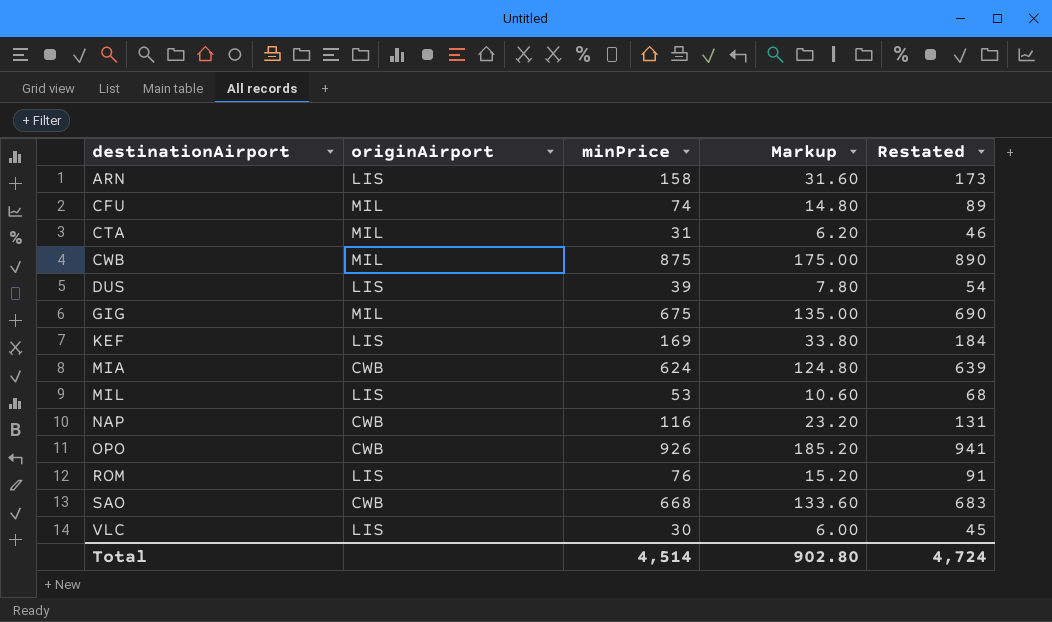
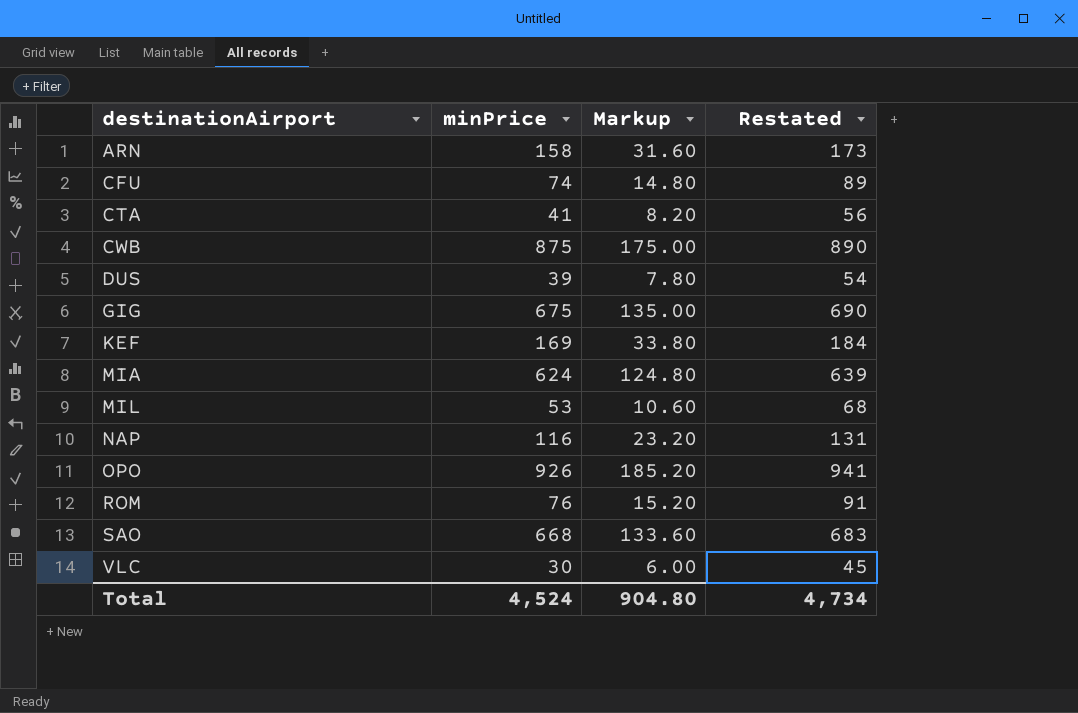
column originAirport | position: 2 -> none
CTA | minPrice: 31 -> 41
CTA | Markup: 6.20 -> 8.20
CTA | Restated: 46 -> 56
Total | minPrice: 4,514 -> 4,524
Total | Markup: 902.80 -> 904.80
Total | Restated: 4,724 -> 4,734

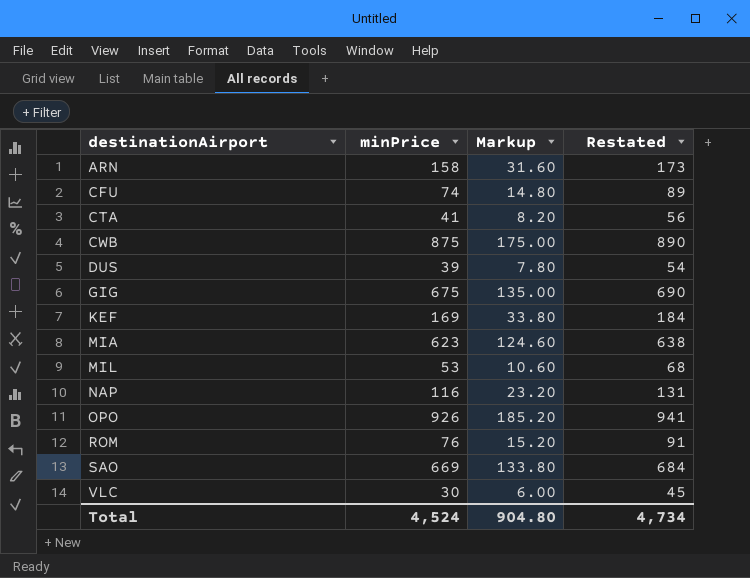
MIA | minPrice: 624 -> 623
MIA | Markup: 124.80 -> 124.60
MIA | Restated: 639 -> 638
SAO | minPrice: 668 -> 669
SAO | Markup: 133.60 -> 133.80
SAO | Restated: 683 -> 684

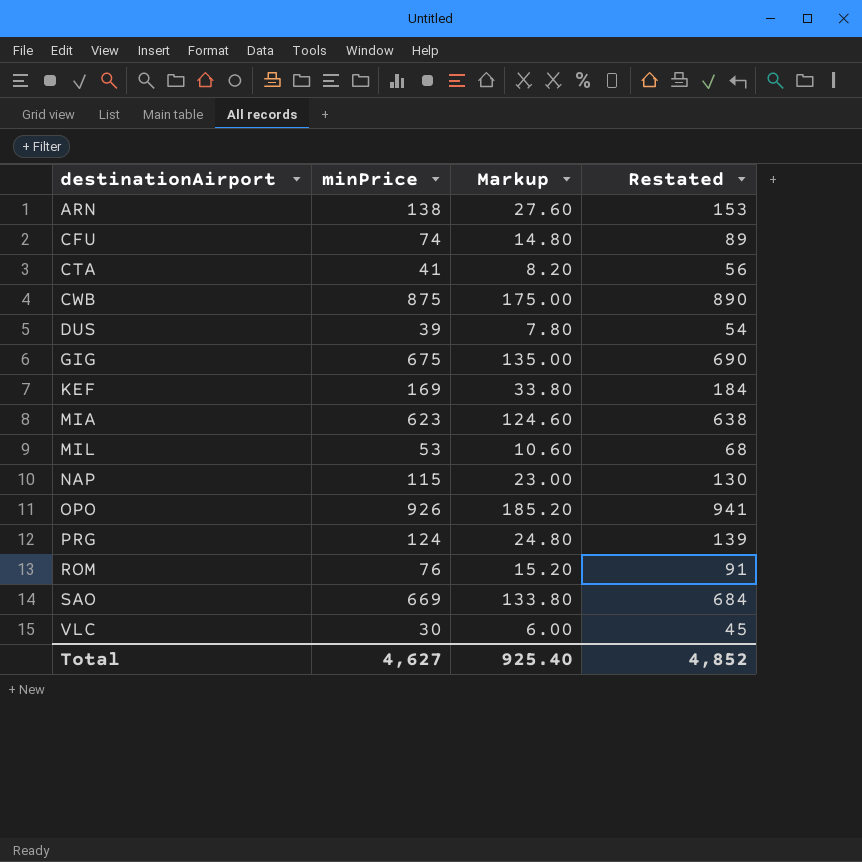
ARN | minPrice: 158 -> 138
ARN | Markup: 31.60 -> 27.60
ARN | Restated: 173 -> 153
NAP | minPrice: 116 -> 115
NAP | Markup: 23.20 -> 23.00
NAP | Restated: 131 -> 130
row PRG: none -> 124 | 24.80 | 139
Total | minPrice: 4,524 -> 4,627
Total | Markup: 904.80 -> 925.40
Total | Restated: 4,734 -> 4,852

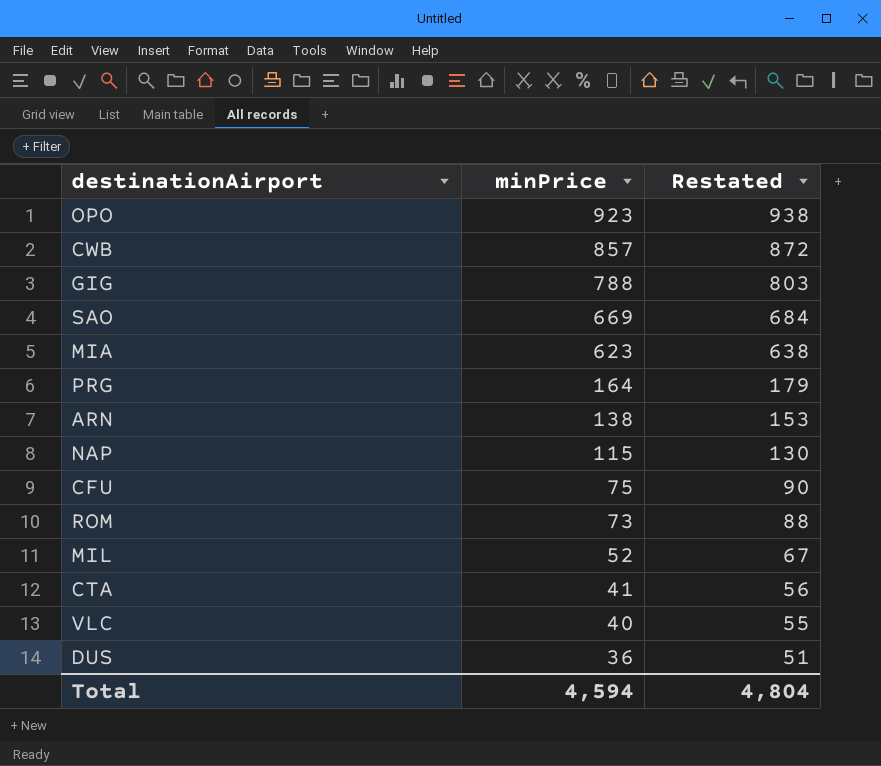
row order: destinationAirport ascending -> minPrice descending
column Markup | formula: [minPrice] * 0.2 -> none
row KEF: 169 | 33.80 | 184 -> none
OPO | minPrice: 926 -> 923
OPO | Restated: 941 -> 938
CWB | minPrice: 875 -> 857
CWB | Restated: 890 -> 872
GIG | minPrice: 675 -> 788
GIG | Restated: 690 -> 803
PRG | minPrice: 124 -> 164
PRG | Restated: 139 -> 179
CFU | minPrice: 74 -> 75
CFU | Restated: 89 -> 90
ROM | minPrice: 76 -> 73
ROM | Restated: 91 -> 88
MIL | minPrice: 53 -> 52
MIL | Restated: 68 -> 67
VLC | minPrice: 30 -> 40
VLC | Restated: 45 -> 55
DUS | minPrice: 39 -> 36
DUS | Restated: 54 -> 51
Total | minPrice: 4,627 -> 4,594
Total | Restated: 4,852 -> 4,804

